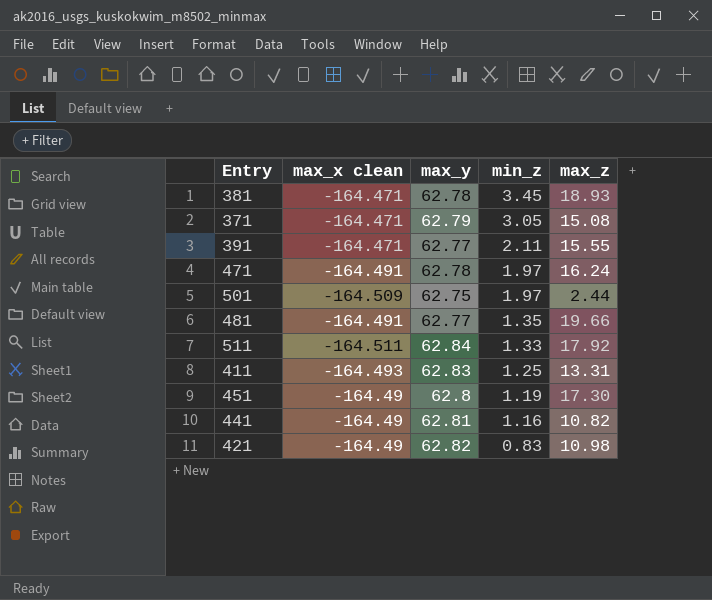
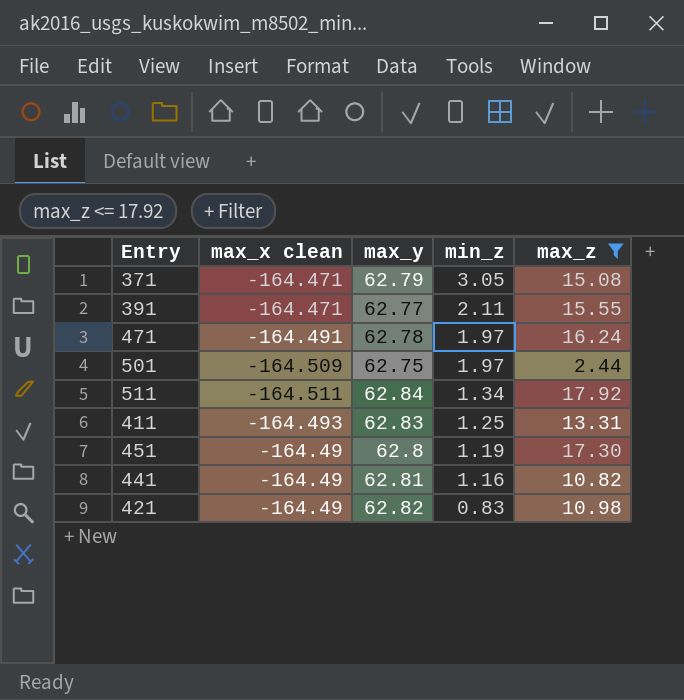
filter: none -> max_z <= 17.92
511 | min_z: 1.33 -> 1.34

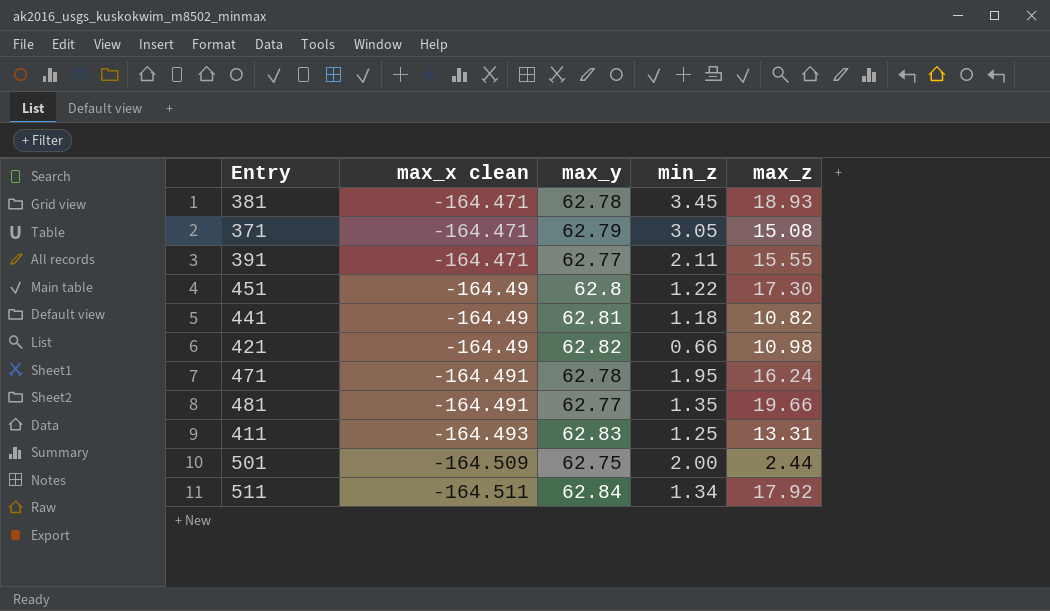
filter: max_z <= 17.92 -> none
row order: min_z descending -> max_x clean descending
451 | min_z: 1.19 -> 1.22
441 | min_z: 1.16 -> 1.18
421 | min_z: 0.83 -> 0.66
471 | min_z: 1.97 -> 1.95
501 | min_z: 1.97 -> 2.00

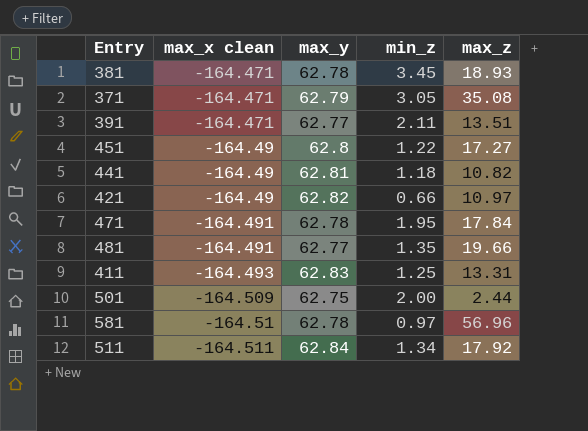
371 | max_z: 15.08 -> 35.08
391 | max_z: 15.55 -> 13.51
451 | max_z: 17.30 -> 17.27
421 | max_z: 10.98 -> 10.97
471 | max_z: 16.24 -> 17.84
row 581: none -> -164.51 | 62.78 | 0.97 | 56.96

